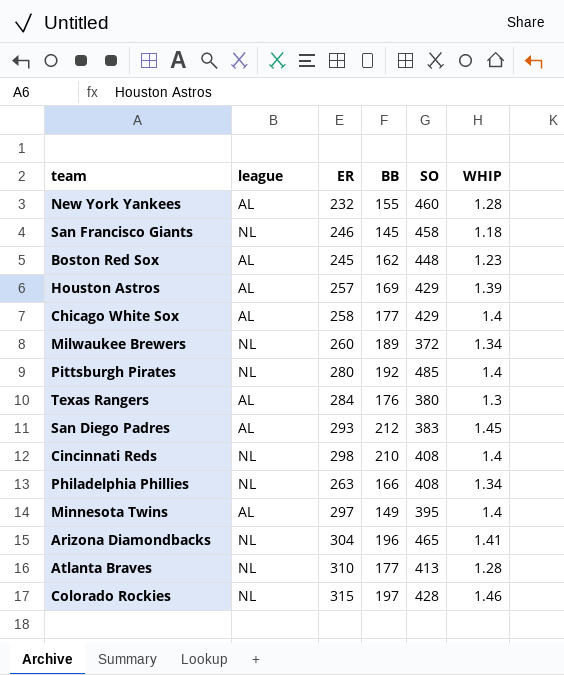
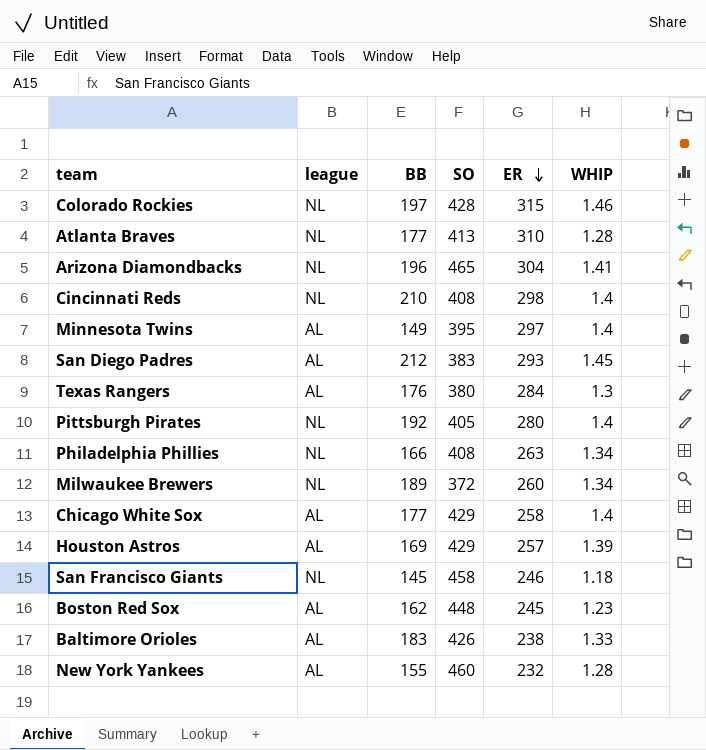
row order: none -> ER descending
column ER | position: 3 -> 5
Pittsburgh Pirates | SO: 485 -> 405
row Baltimore Orioles: none -> AL | 183 | 426 | 238 | 1.33

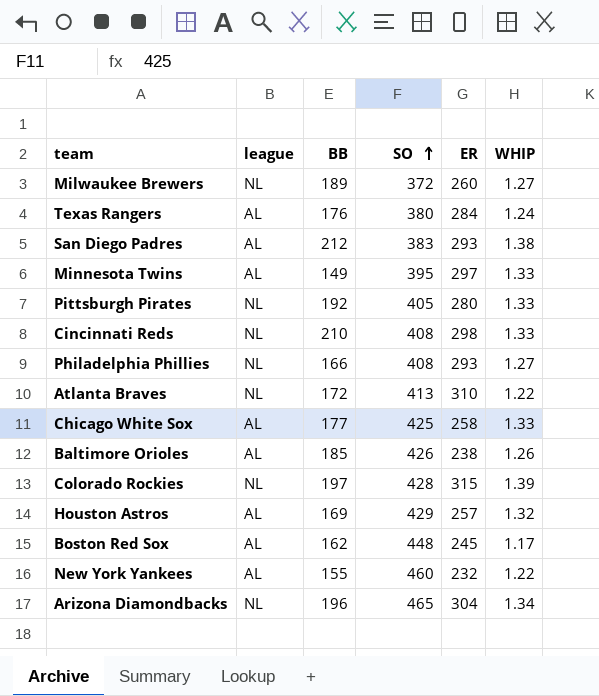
row order: ER descending -> SO ascending
row San Francisco Giants: NL | 145 | 458 | 246 | 1.18 -> none
Milwaukee Brewers | WHIP: 1.34 -> 1.27
Texas Rangers | WHIP: 1.3 -> 1.24
San Diego Padres | WHIP: 1.45 -> 1.38
Minnesota Twins | WHIP: 1.4 -> 1.33
Pittsburgh Pirates | WHIP: 1.4 -> 1.33
Cincinnati Reds | WHIP: 1.4 -> 1.33
Philadelphia Phillies | ER: 263 -> 293
Philadelphia Phillies | WHIP: 1.34 -> 1.27
Atlanta Braves | BB: 177 -> 172
Atlanta Braves | WHIP: 1.28 -> 1.22
Chicago White Sox | SO: 429 -> 425
Chicago White Sox | WHIP: 1.4 -> 1.33
Baltimore Orioles | BB: 183 -> 185
Baltimore Orioles | WHIP: 1.33 -> 1.26
Colorado Rockies | WHIP: 1.46 -> 1.39
Houston Astros | WHIP: 1.39 -> 1.32
Boston Red Sox | WHIP: 1.23 -> 1.17
New York Yankees | WHIP: 1.28 -> 1.22
Arizona Diamondbacks | WHIP: 1.41 -> 1.34

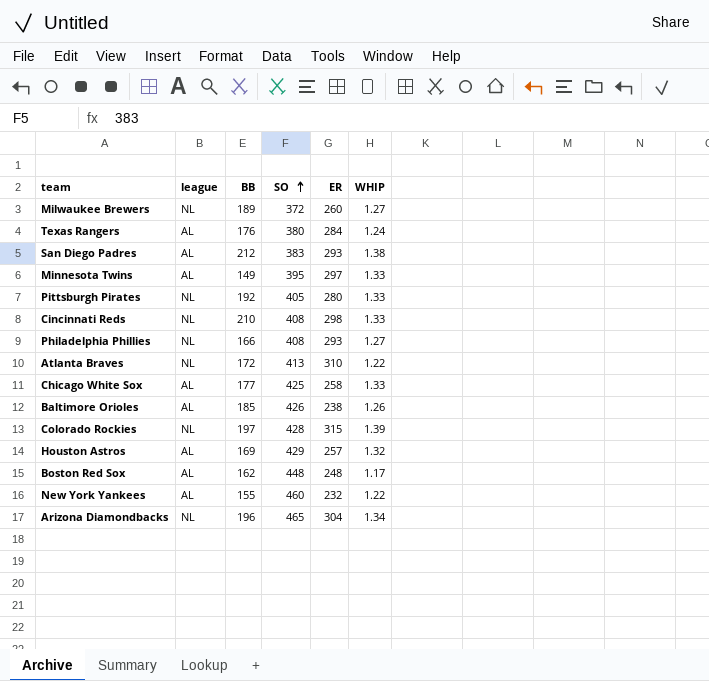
Boston Red Sox | ER: 245 -> 248

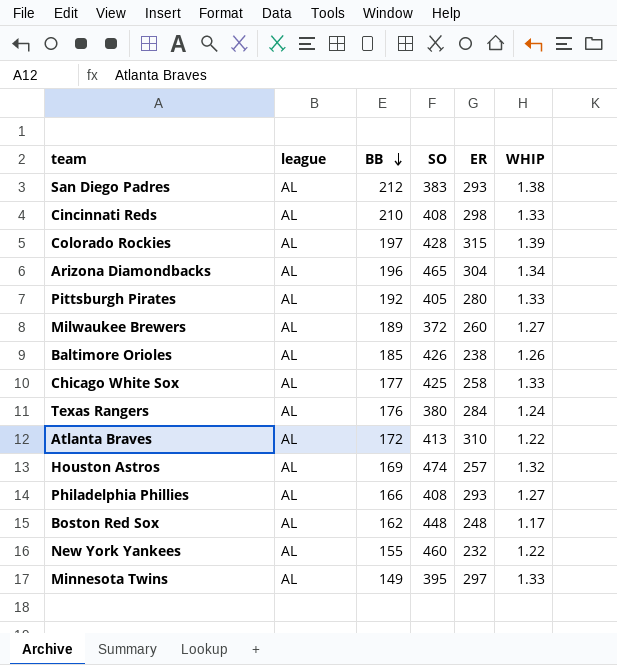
row order: SO ascending -> BB descending
Cincinnati Reds | league: NL -> AL
Colorado Rockies | league: NL -> AL
Arizona Diamondbacks | league: NL -> AL
Pittsburgh Pirates | league: NL -> AL
Milwaukee Brewers | league: NL -> AL
Atlanta Braves | league: NL -> AL
Houston Astros | SO: 429 -> 474
Philadelphia Phillies | league: NL -> AL

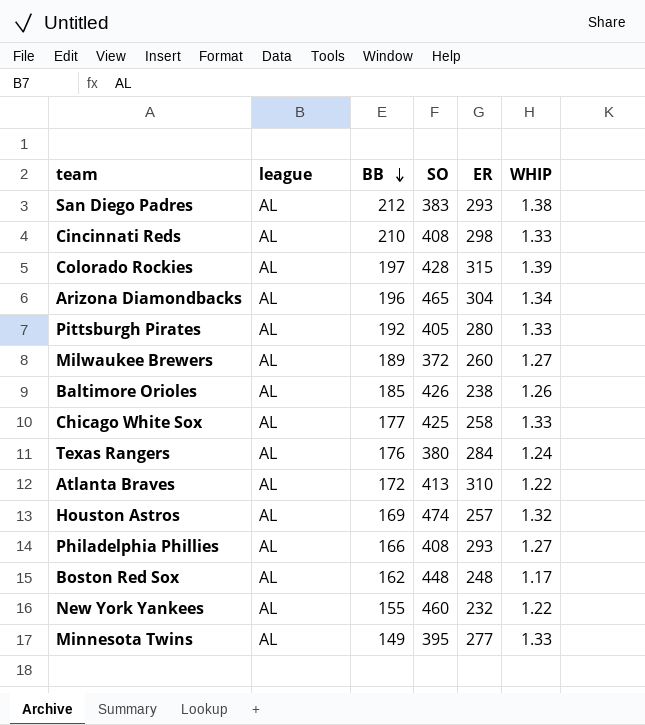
Minnesota Twins | ER: 297 -> 277

